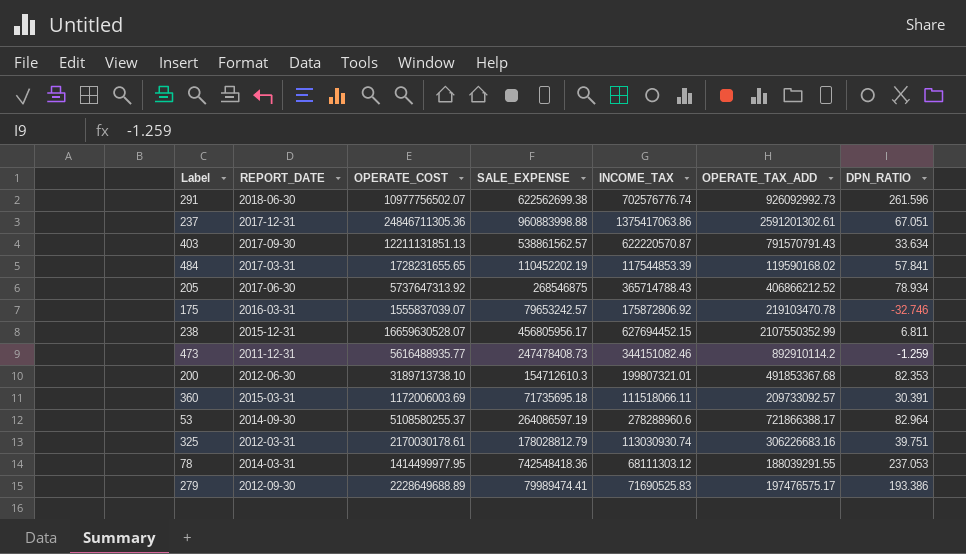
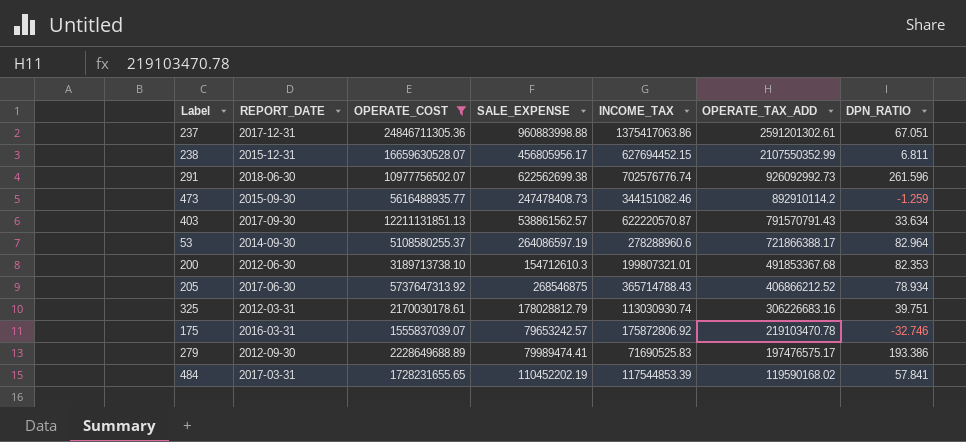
filter: none -> OPERATE_COST >= 1555837039.07
row order: none -> OPERATE_TAX_ADD descending
473 | REPORT_DATE: 2011-12-31 -> 2015-09-30

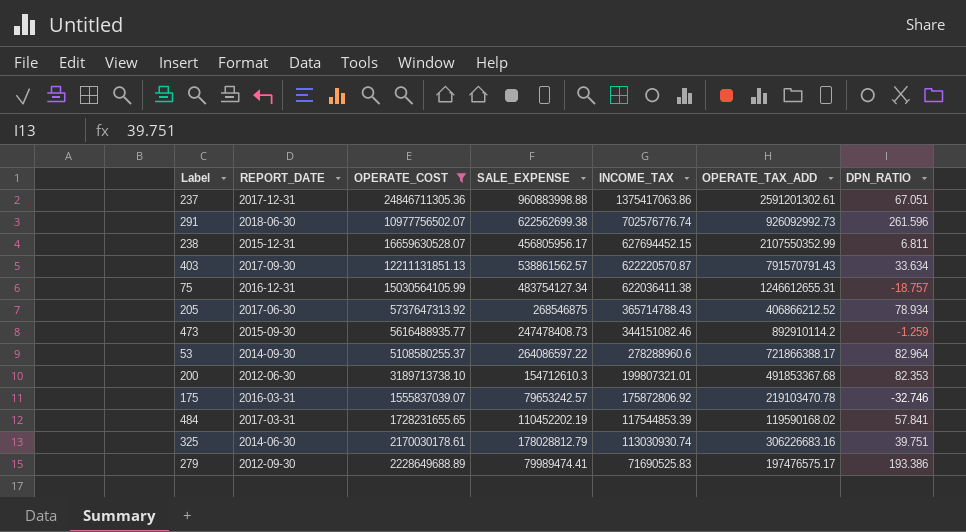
row order: OPERATE_TAX_ADD descending -> INCOME_TAX descending
row 75: none -> 2016-12-31 | 15030564105.99 | 483754127.34 | 622036411.38 | 1246612655.31 | -18.757
53 | SALE_EXPENSE: 264086597.19 -> 264086597.22
325 | REPORT_DATE: 2012-03-31 -> 2014-06-30

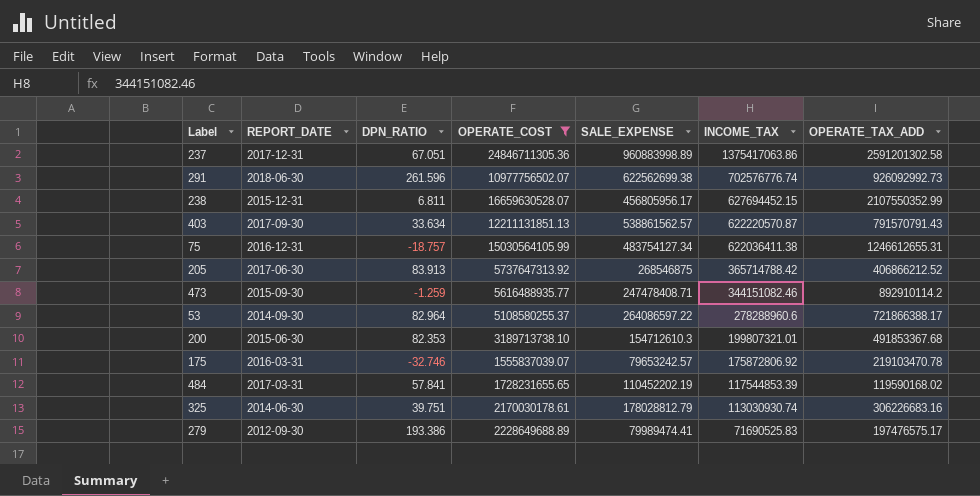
column DPN_RATIO | position: 7 -> 3
237 | SALE_EXPENSE: 960883998.88 -> 960883998.89
237 | OPERATE_TAX_ADD: 2591201302.61 -> 2591201302.58
205 | DPN_RATIO: 78.934 -> 83.913
205 | INCOME_TAX: 365714788.43 -> 365714788.42
473 | SALE_EXPENSE: 247478408.73 -> 247478408.71
200 | REPORT_DATE: 2012-06-30 -> 2015-06-30

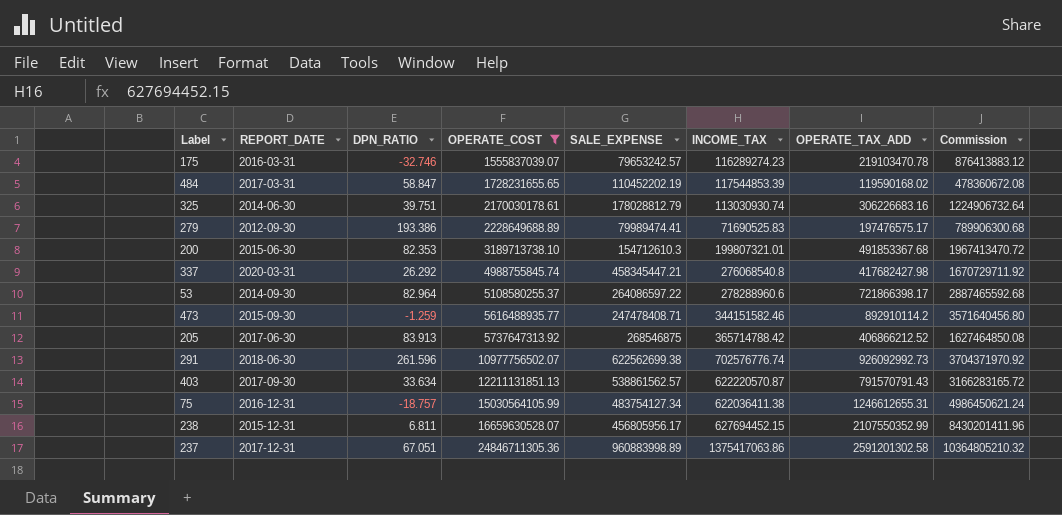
row order: INCOME_TAX descending -> OPERATE_COST ascending
column Commission | formula: none -> [OPERATE_TAX_ADD] * 4
175 | INCOME_TAX: 175872806.92 -> 116289274.23
484 | DPN_RATIO: 57.841 -> 58.847
row 337: none -> 2020-03-31 | 26.292 | 4988755845.74 | 458345447.21 | 276068540.8 | 417682427.98 | 1670729711.92
53 | OPERATE_TAX_ADD: 721866388.17 -> 721866398.17
473 | INCOME_TAX: 344151082.46 -> 344151582.46

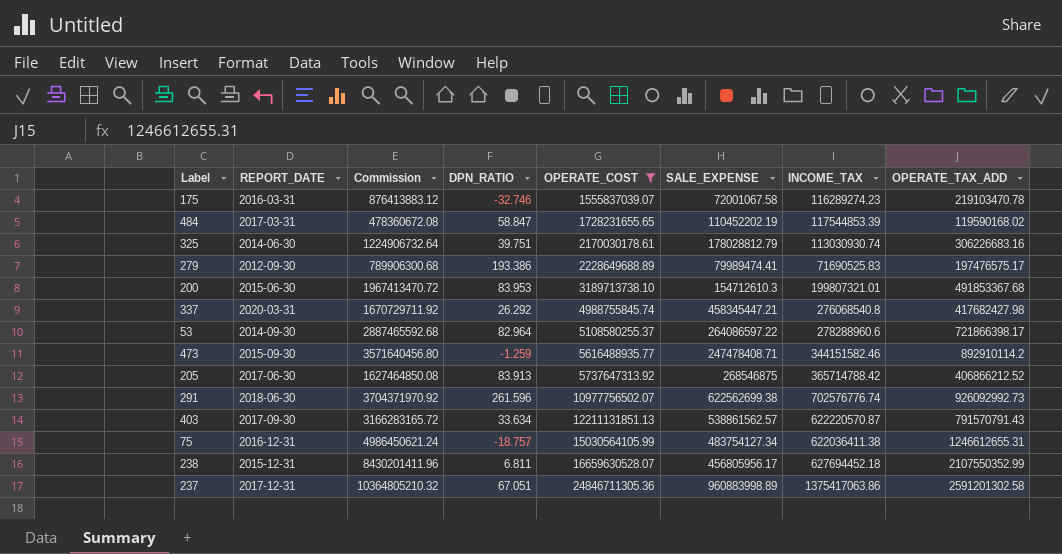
column Commission | position: 8 -> 3
175 | SALE_EXPENSE: 79653242.57 -> 72001067.58
200 | DPN_RATIO: 82.353 -> 83.953
238 | INCOME_TAX: 627694452.15 -> 627694452.18

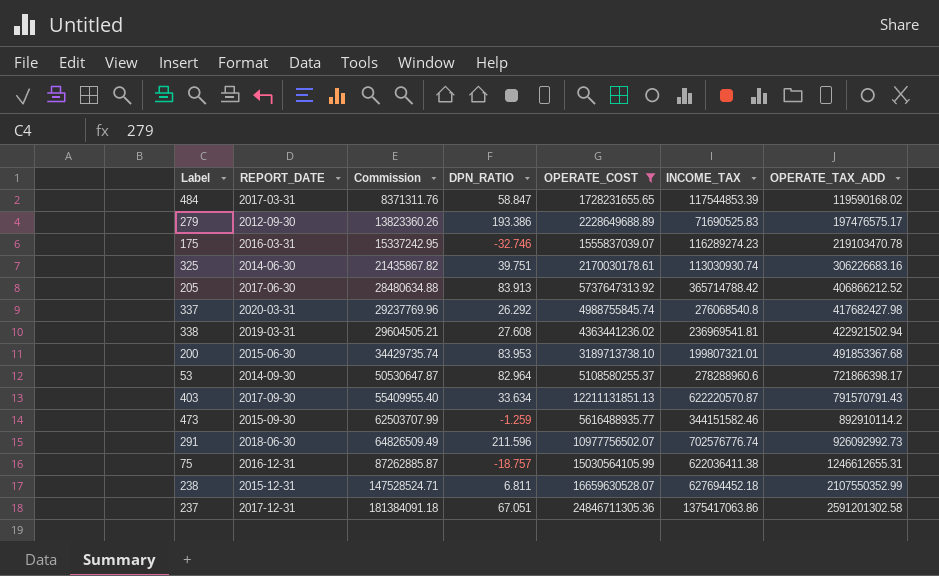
row order: OPERATE_COST ascending -> Commission ascending
column SALE_EXPENSE | position: 6 -> none
column Commission | formula: [OPERATE_TAX_ADD] * 4 -> [OPERATE_TAX_ADD] * 0.07
row 338: none -> 2019-03-31 | 29604505.21 | 27.608 | 4363441236.02 | 236969541.81 | 422921502.94
291 | DPN_RATIO: 261.596 -> 211.596

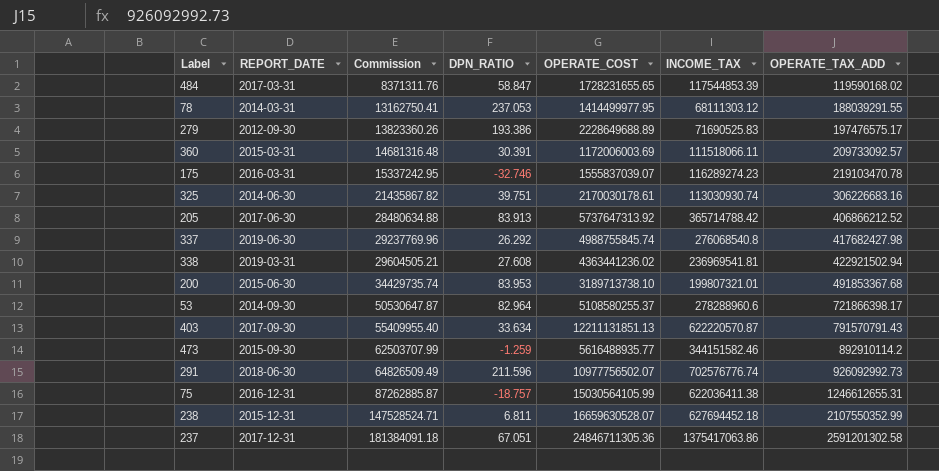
filter: OPERATE_COST >= 1555837039.07 -> none
337 | REPORT_DATE: 2020-03-31 -> 2019-06-30

